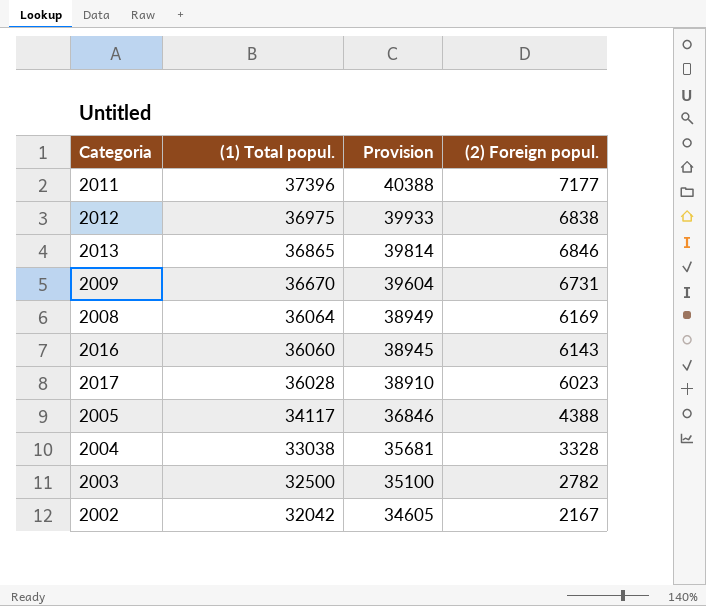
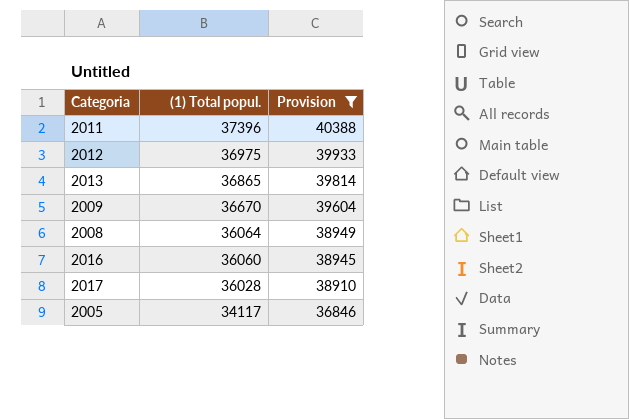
filter: none -> Provision >= 36846
column (2) Foreign popul. | position: 4 -> none

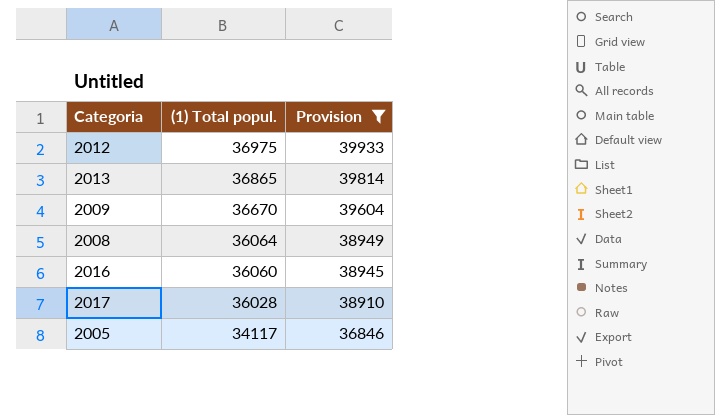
row 2011: 37396 | 40388 -> none

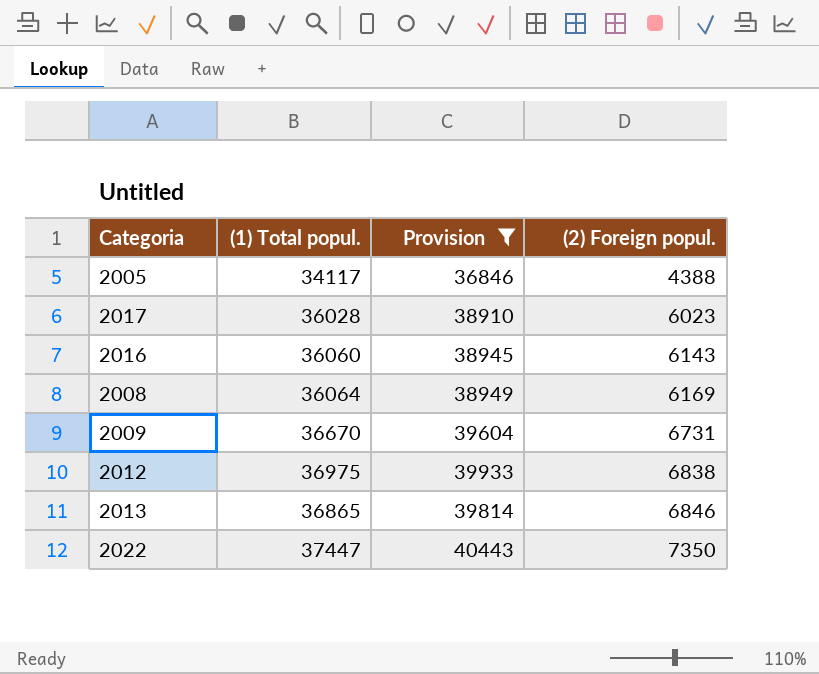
row order: (1) Total popul. descending -> (2) Foreign popul. ascending
column (2) Foreign popul. | position: none -> 4
row 2022: none -> 37447 | 40443 | 7350

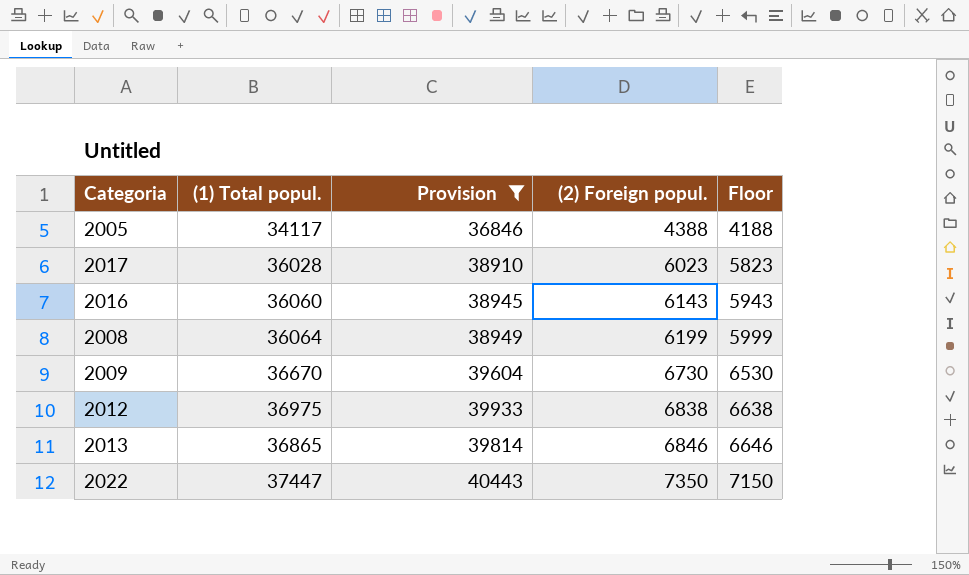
column Floor | formula: none -> [(2) Foreign popul.] - 200
2008 | (2) Foreign popul.: 6169 -> 6199
2009 | (2) Foreign popul.: 6731 -> 6730

